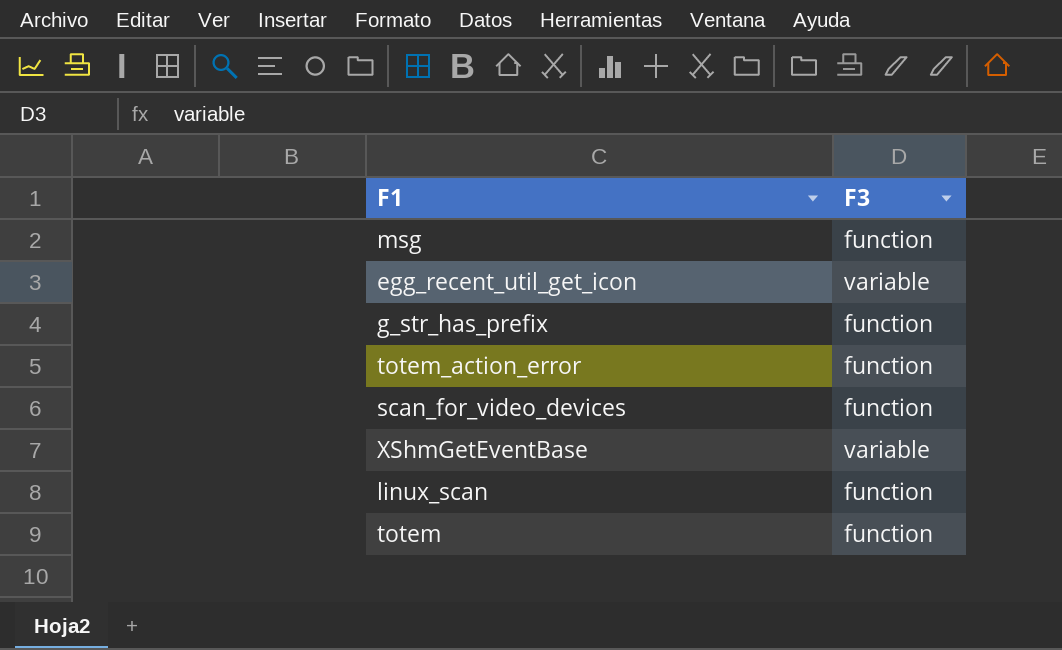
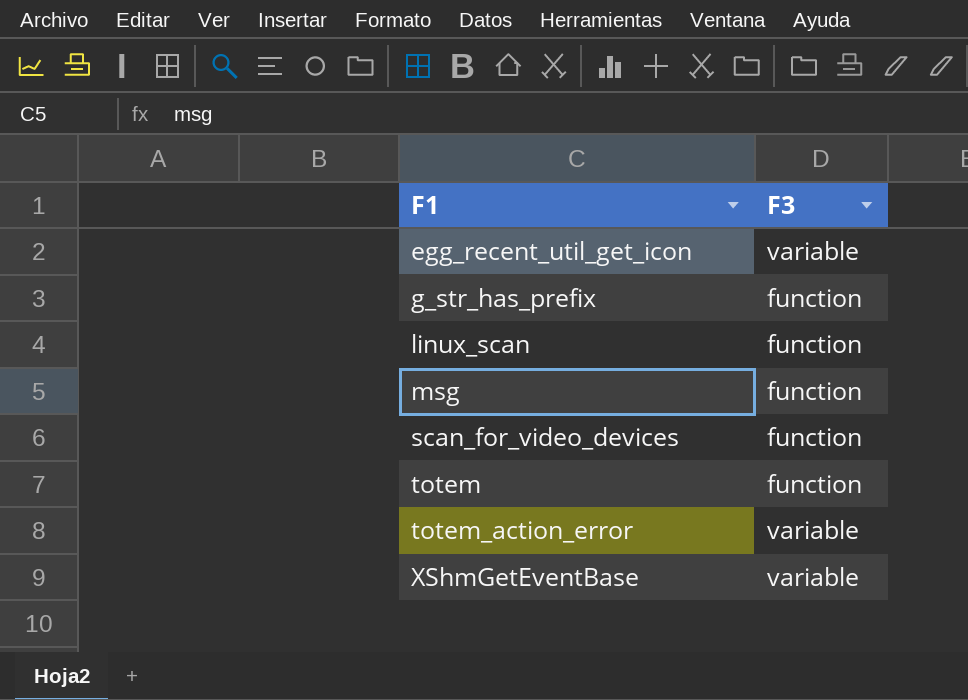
row order: none -> F1 ascending
totem_action_error | F3: function -> variable

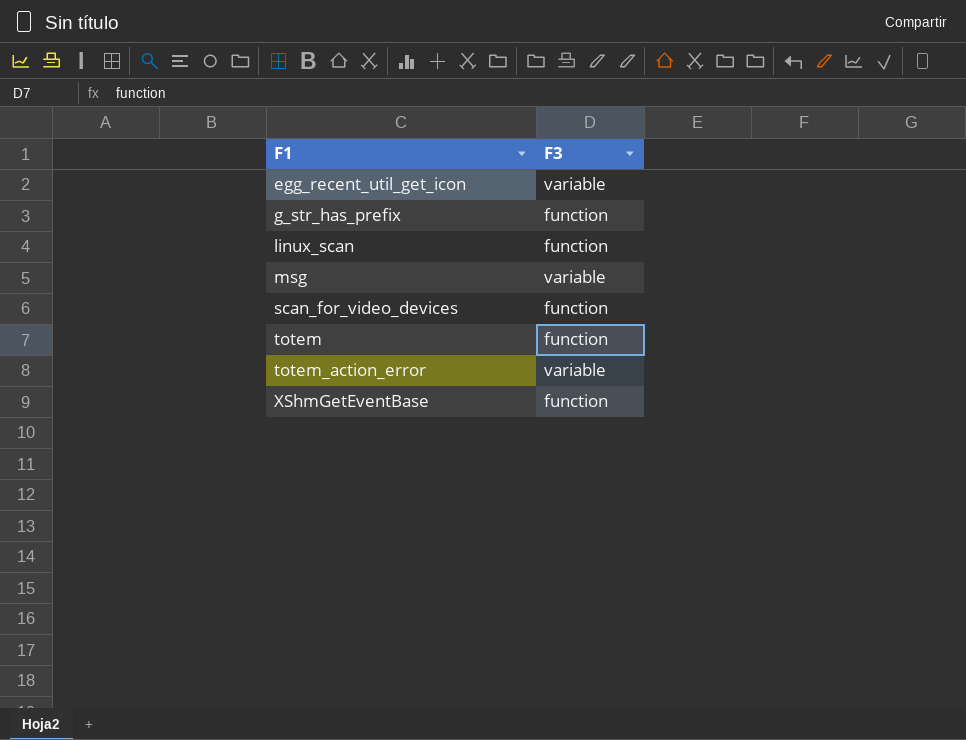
msg | F3: function -> variable
XShmGetEventBase | F3: variable -> function

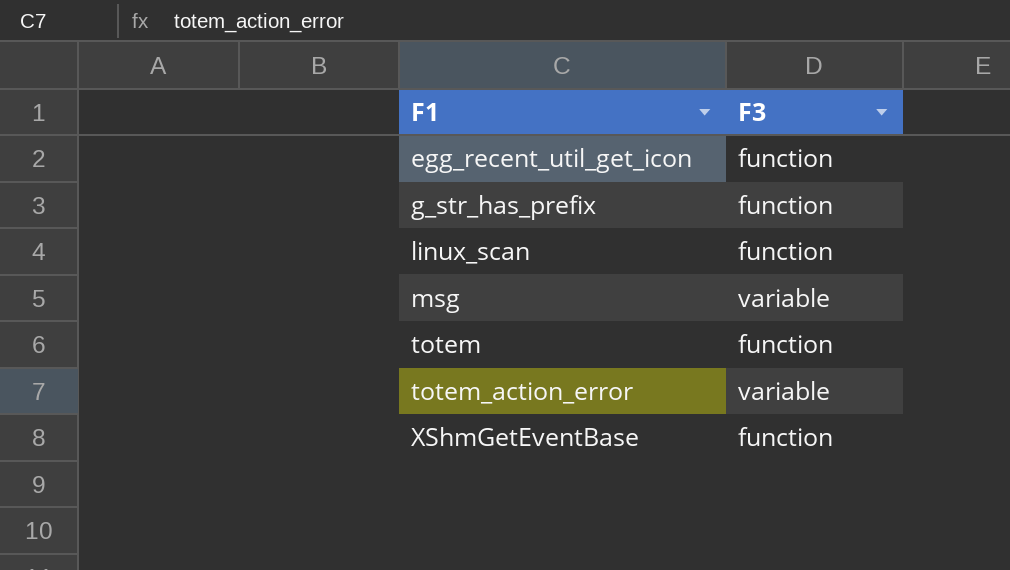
row scan_for_video_devices: function -> none
egg_recent_util_get_icon | F3: variable -> function

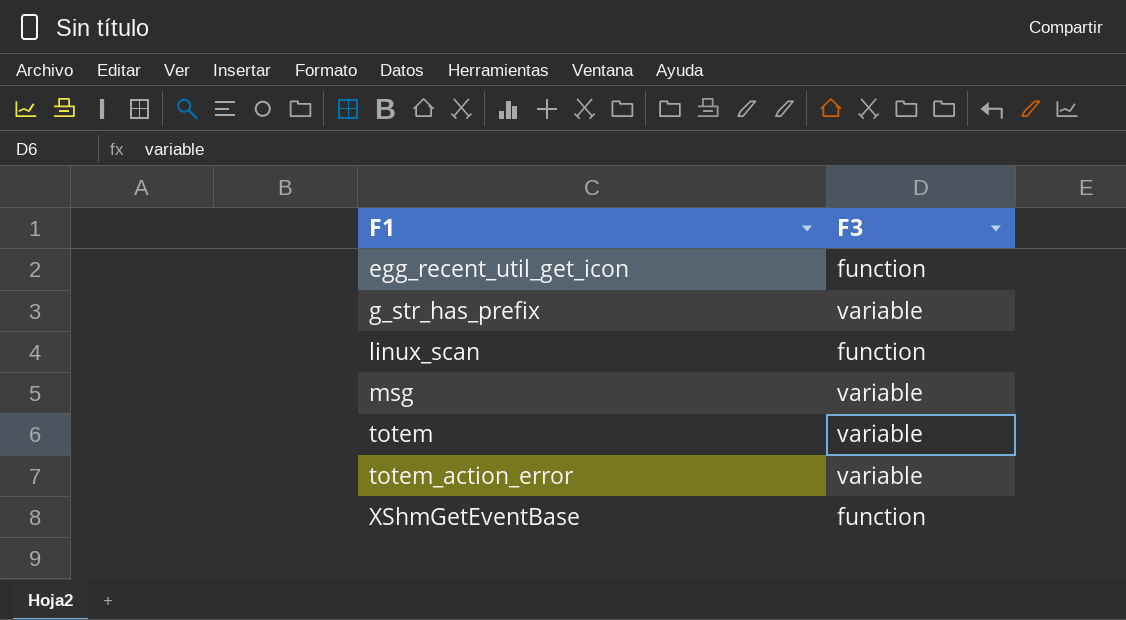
g_str_has_prefix | F3: function -> variable
totem | F3: function -> variable

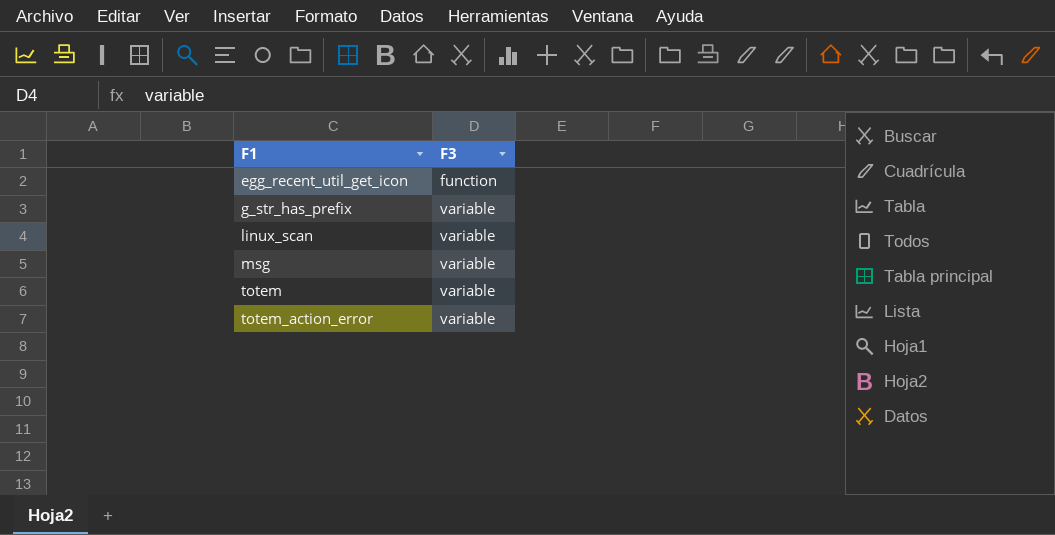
row XShmGetEventBase: function -> none
linux_scan | F3: function -> variable

